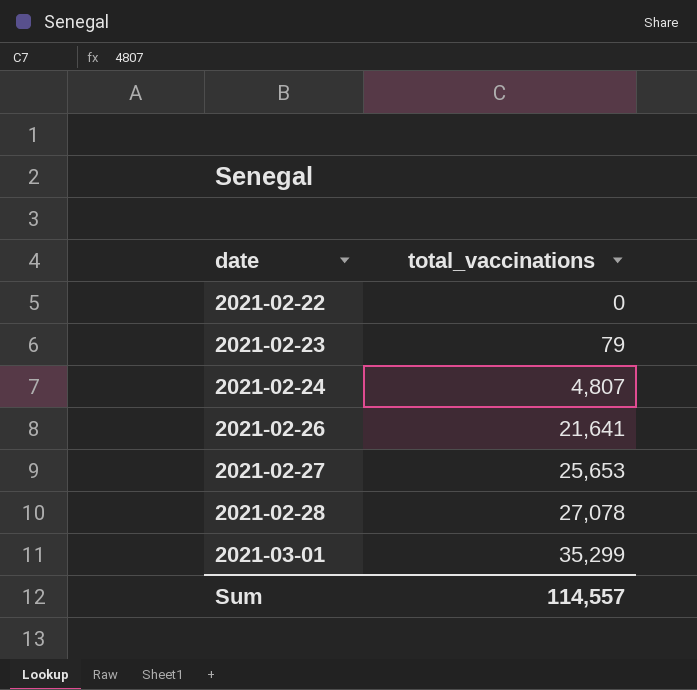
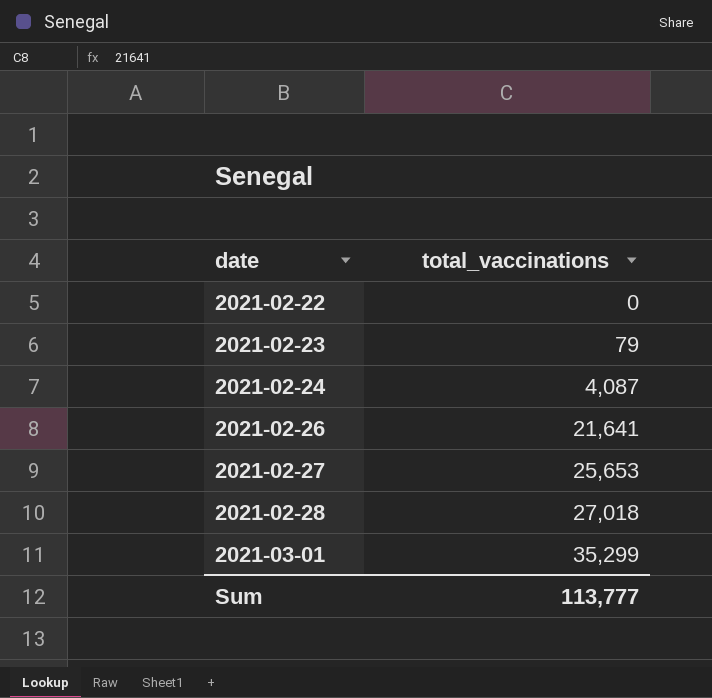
2021-02-24 | total_vaccinations: 4,807 -> 4,087
2021-02-28 | total_vaccinations: 27,078 -> 27,018
Sum | total_vaccinations: 114,557 -> 113,777

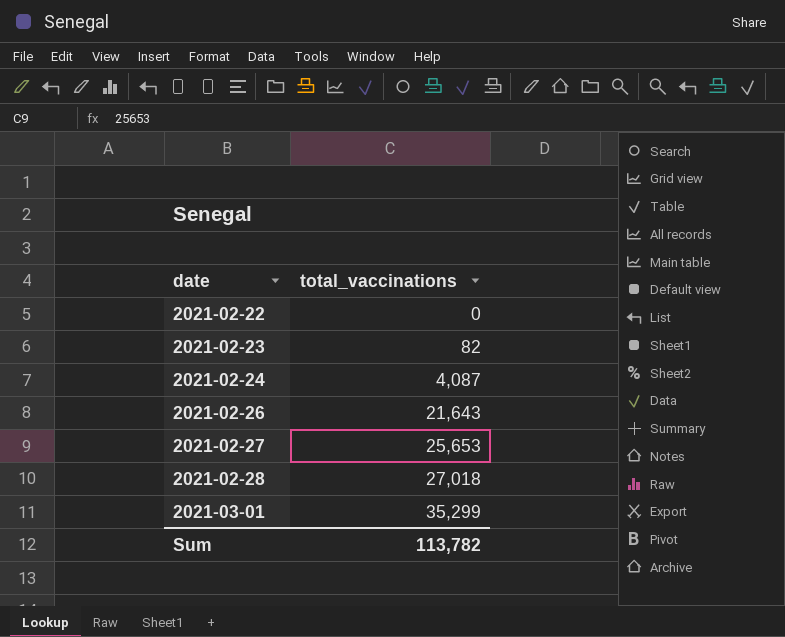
2021-02-23 | total_vaccinations: 79 -> 82
2021-02-26 | total_vaccinations: 21,641 -> 21,643
Sum | total_vaccinations: 113,777 -> 113,782

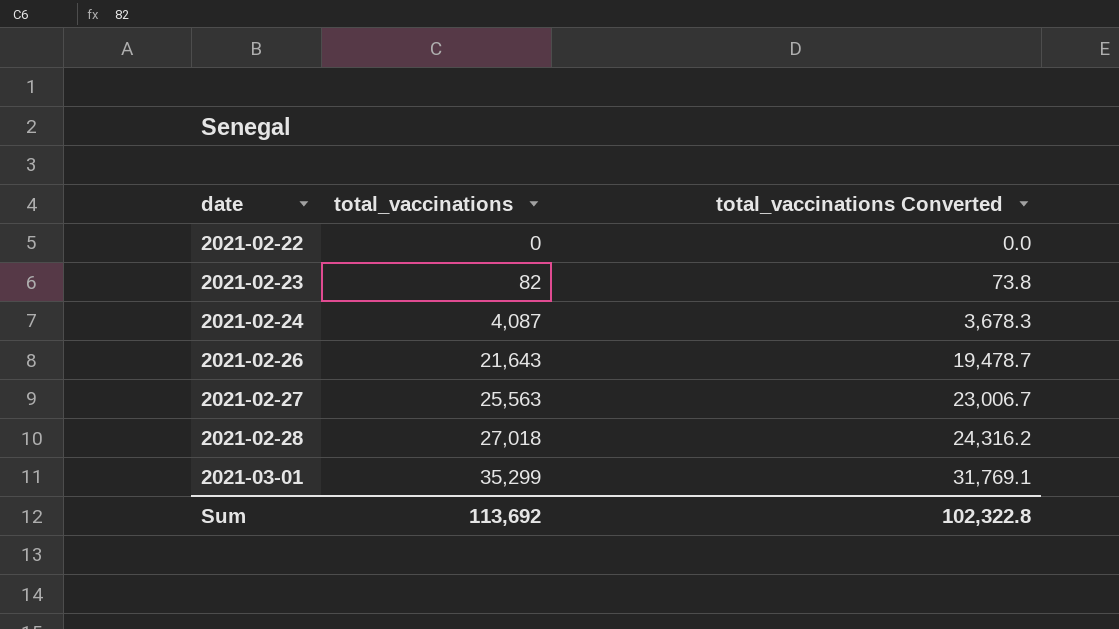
column total_vaccinations Converted | formula: none -> [total_vaccinations] * 0.9
2021-02-27 | total_vaccinations: 25,653 -> 25,563
Sum | total_vaccinations: 113,782 -> 113,692

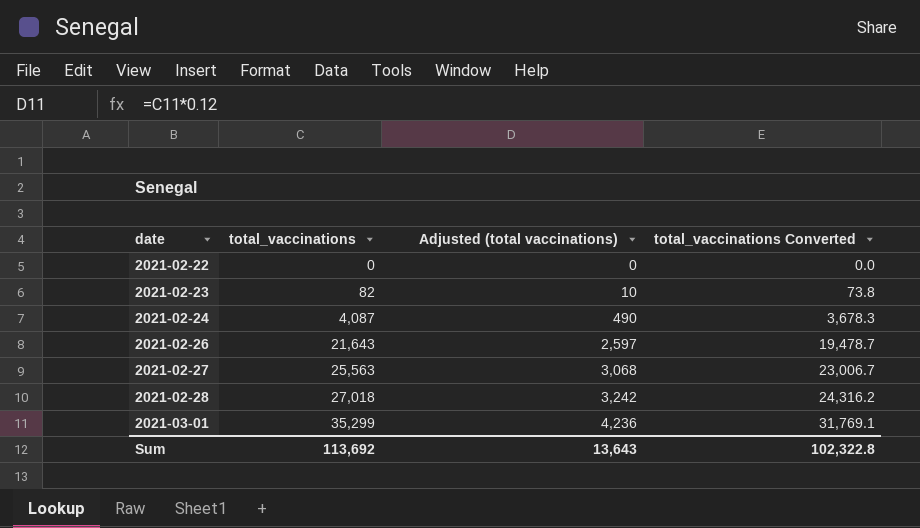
column Adjusted (total vaccinations) | formula: none -> [total_vaccinations] * 0.12

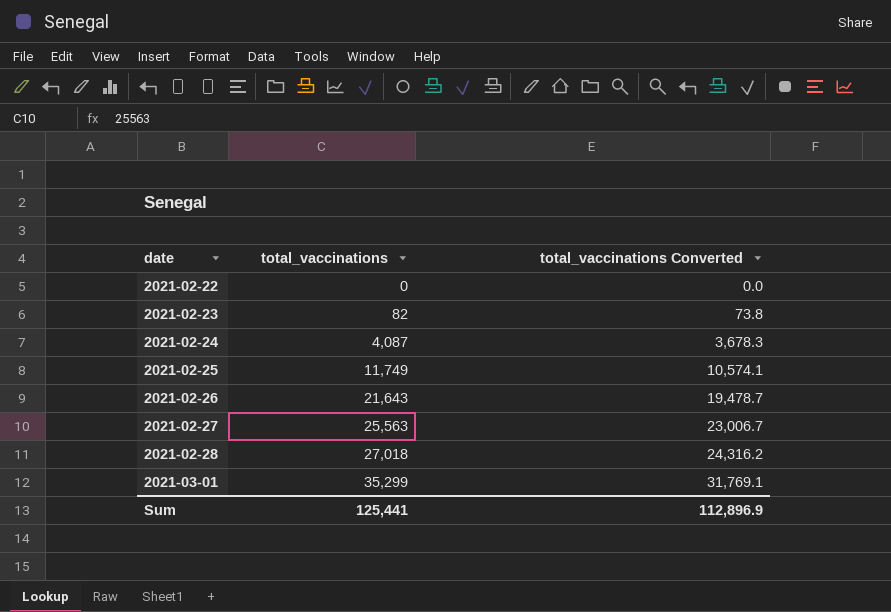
column Adjusted (total vaccinations) | formula: [total_vaccinations] * 0.12 -> none
row 2021-02-25: none -> 11,749 | 10,574.1
Sum | total_vaccinations: 113,692 -> 125,441
Sum | total_vaccinations Converted: 102,322.8 -> 112,896.9

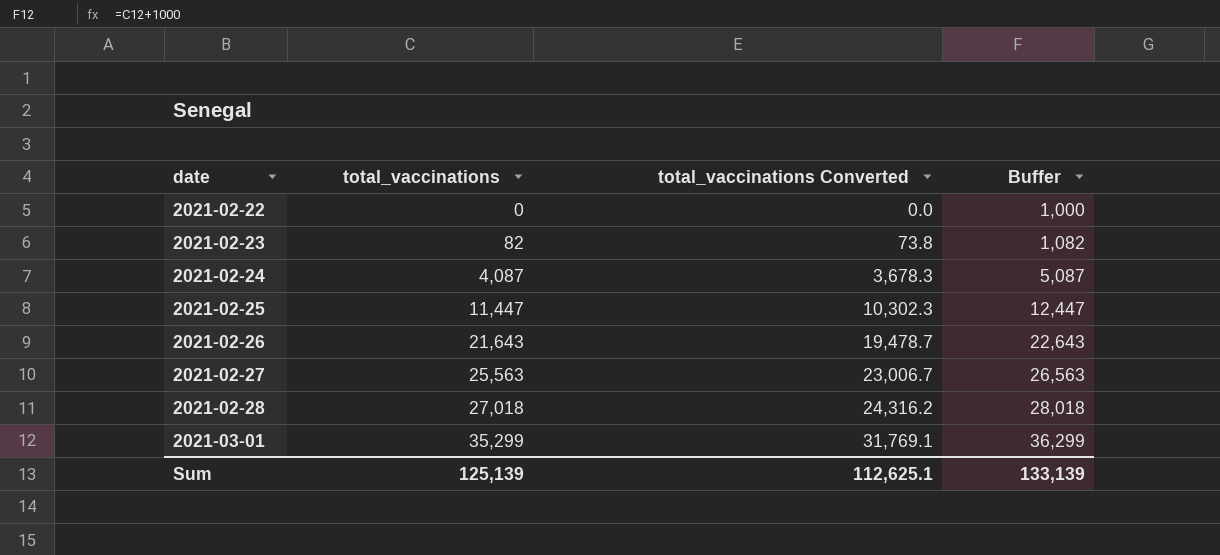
column Buffer | formula: none -> [total_vaccinations] + 1000
2021-02-25 | total_vaccinations: 11,749 -> 11,447
2021-02-25 | total_vaccinations Converted: 10,574.1 -> 10,302.3
Sum | total_vaccinations: 125,441 -> 125,139
Sum | total_vaccinations Converted: 112,896.9 -> 112,625.1

